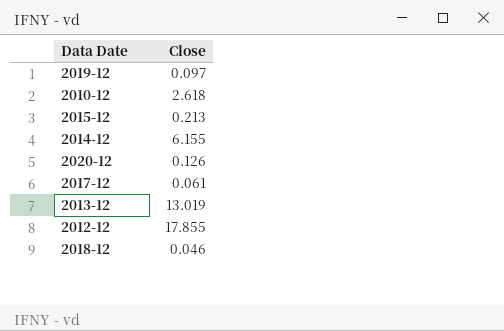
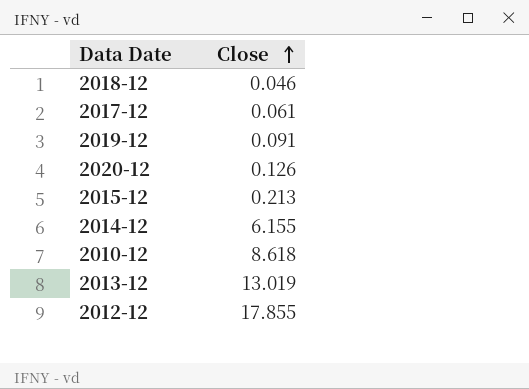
row order: none -> Close ascending
2019-12 | Close: 0.097 -> 0.091
2010-12 | Close: 2.618 -> 8.618

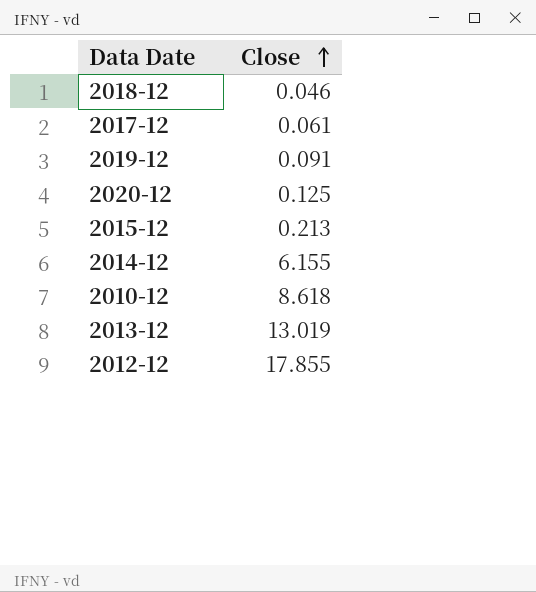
2020-12 | Close: 0.126 -> 0.125

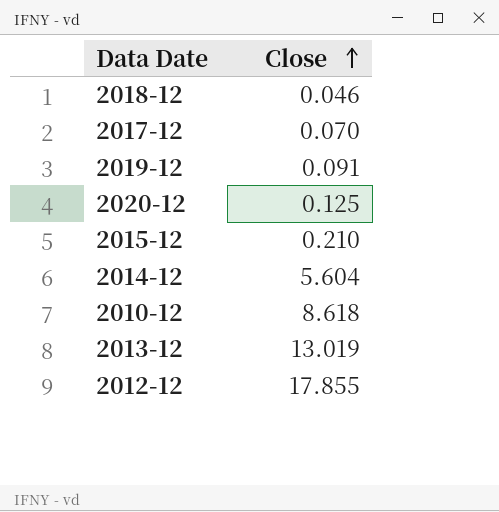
2017-12 | Close: 0.061 -> 0.070
2015-12 | Close: 0.213 -> 0.210
2014-12 | Close: 6.155 -> 5.604

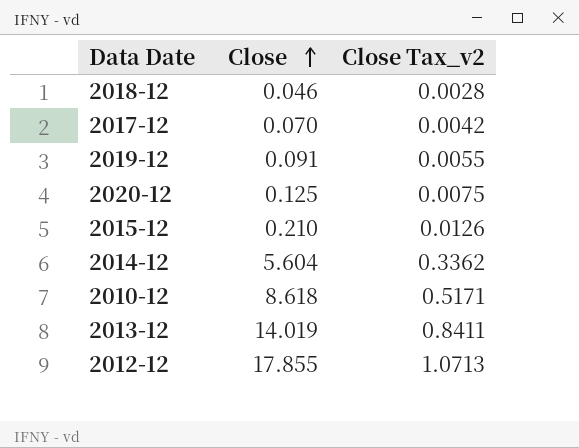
column Close Tax_v2 | formula: none -> [Close] * 0.06
2013-12 | Close: 13.019 -> 14.019

